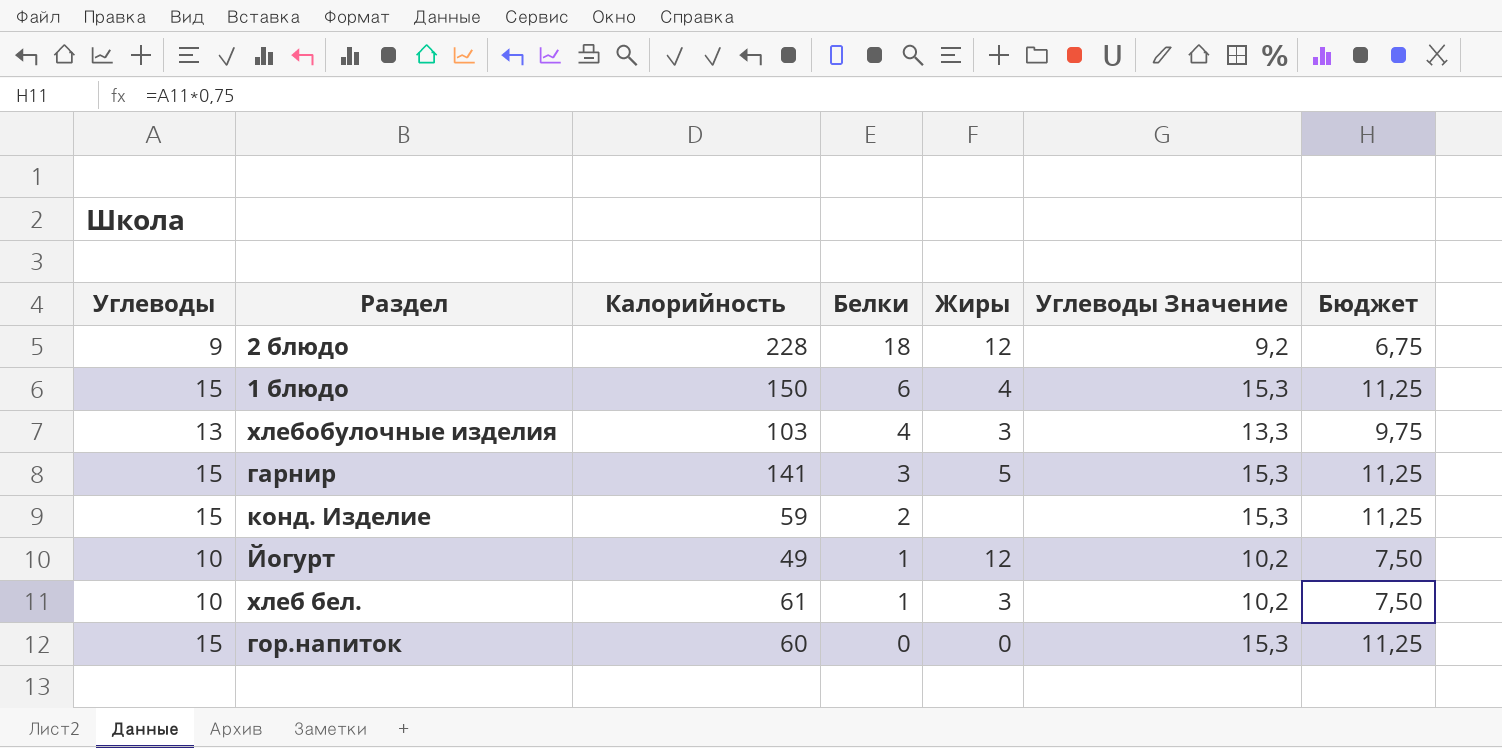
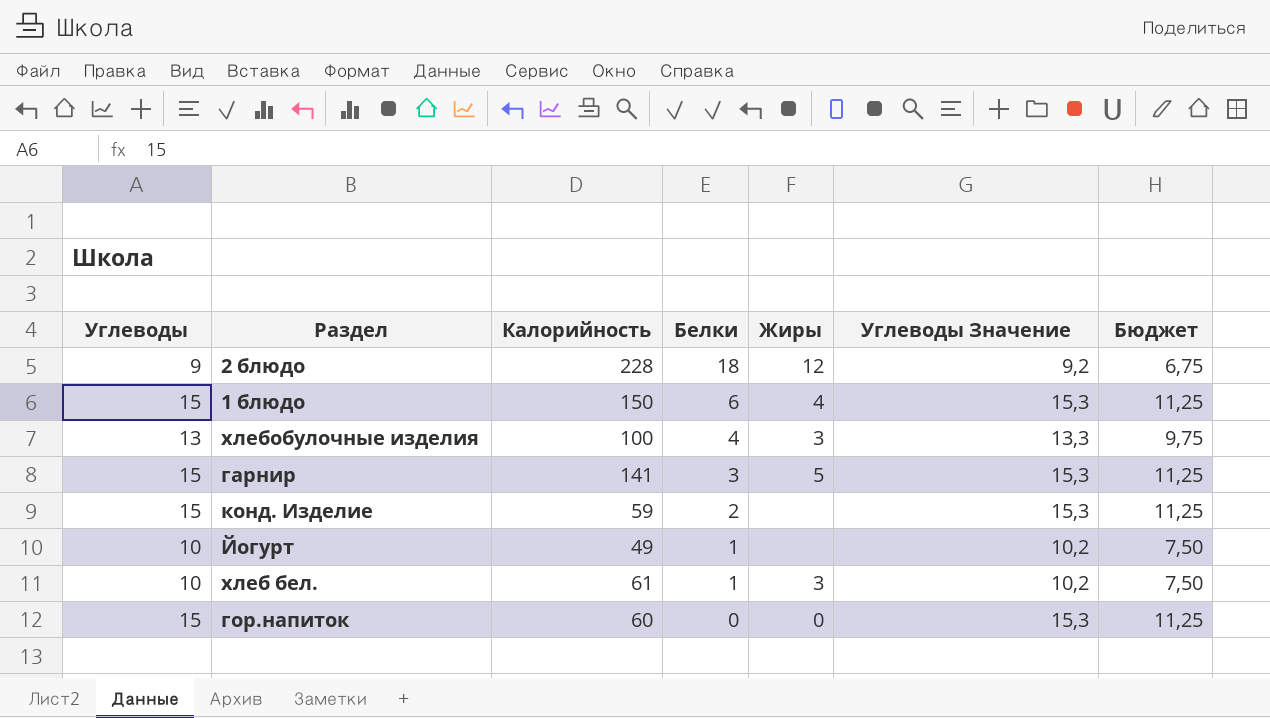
хлебобулочные изделия | Калорийность: 103 -> 100
Йогурт | Жиры: 12 -> none

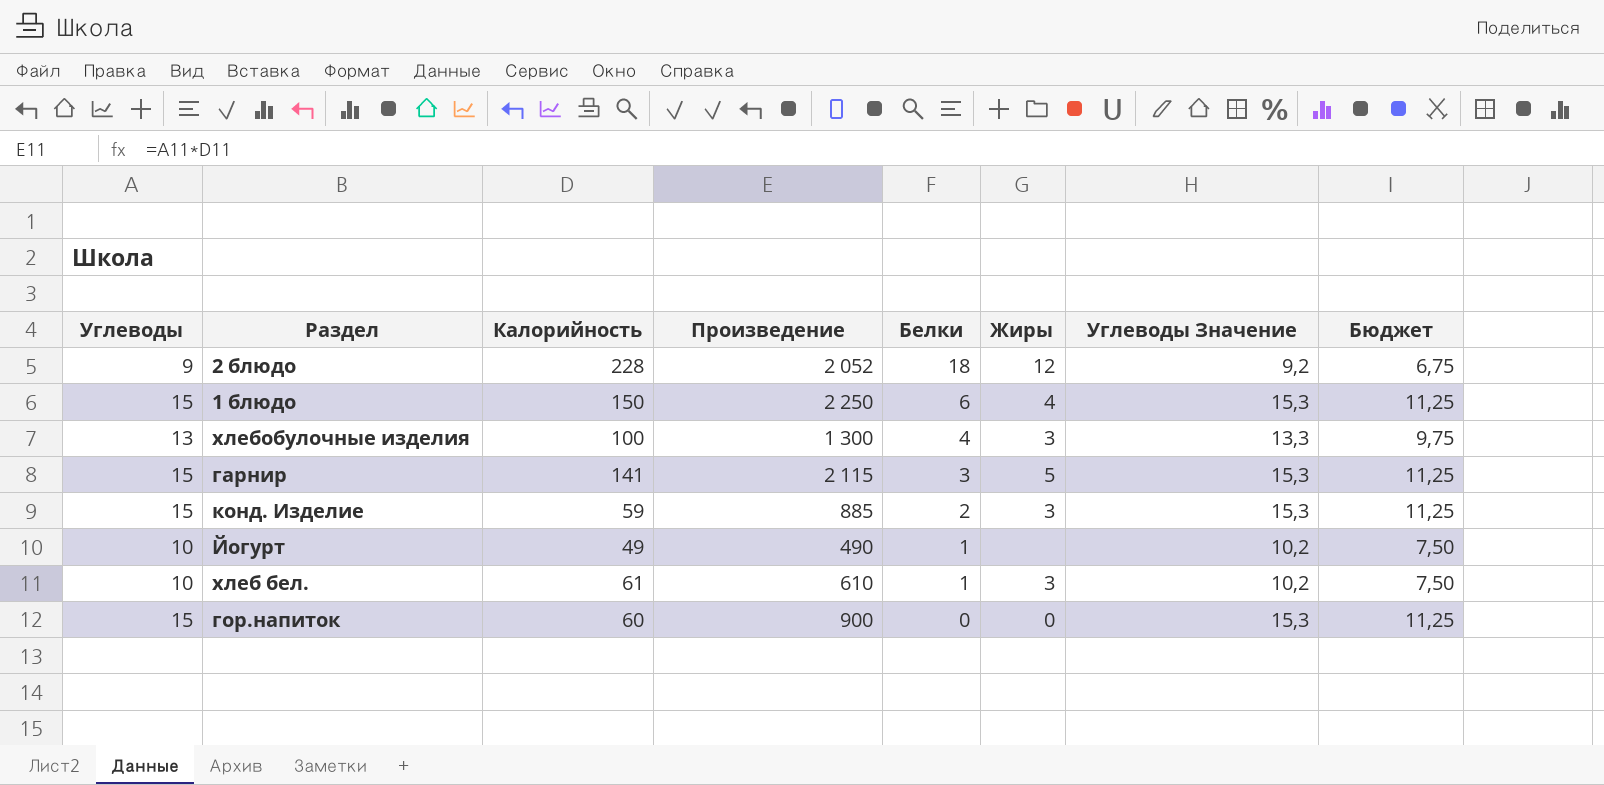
column Произведение | formula: none -> [Углеводы] * [Калорийность]
конд. Изделие | Жиры: none -> 3

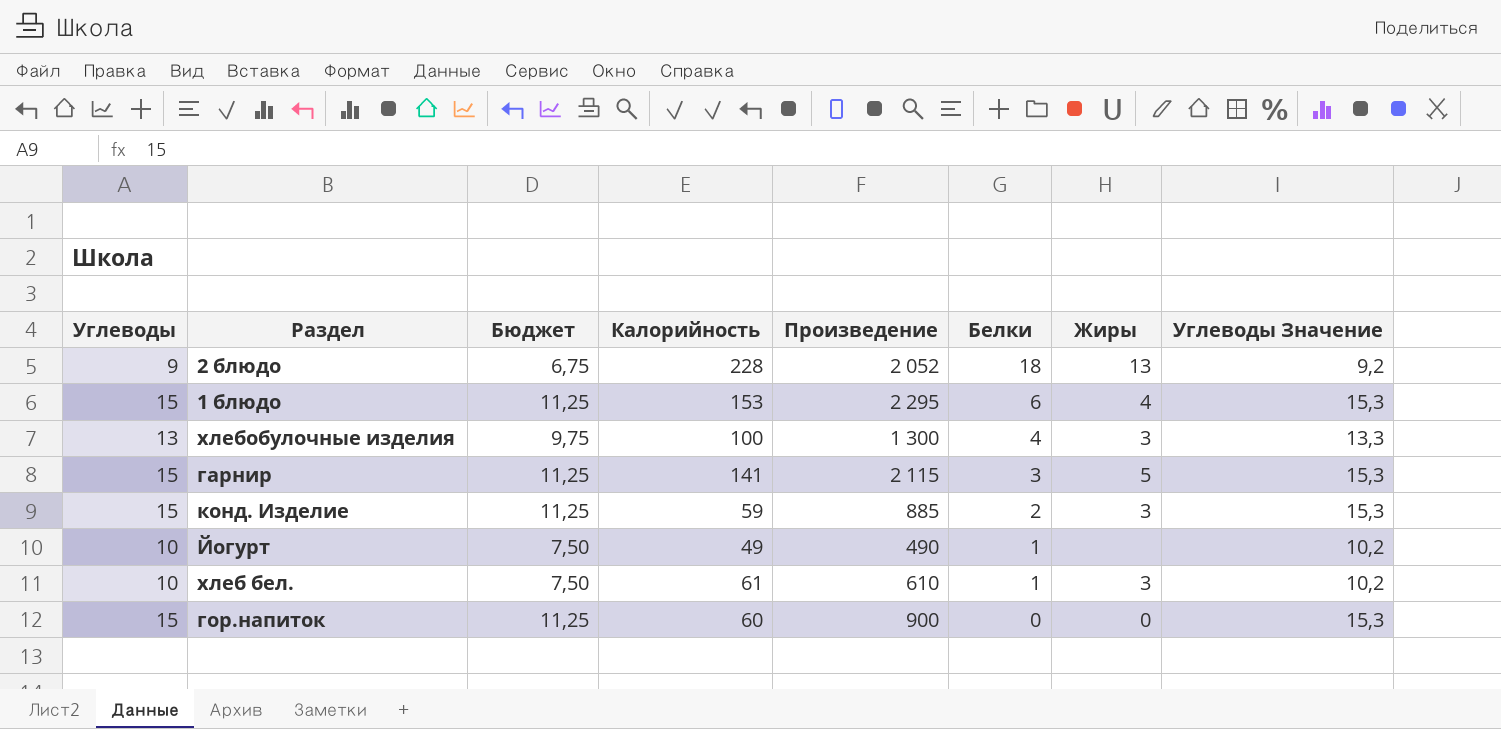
column Бюджет | position: 8 -> 3
2 блюдо | Жиры: 12 -> 13
1 блюдо | Калорийность: 150 -> 153
1 блюдо | Произведение: 2 250 -> 2 295

